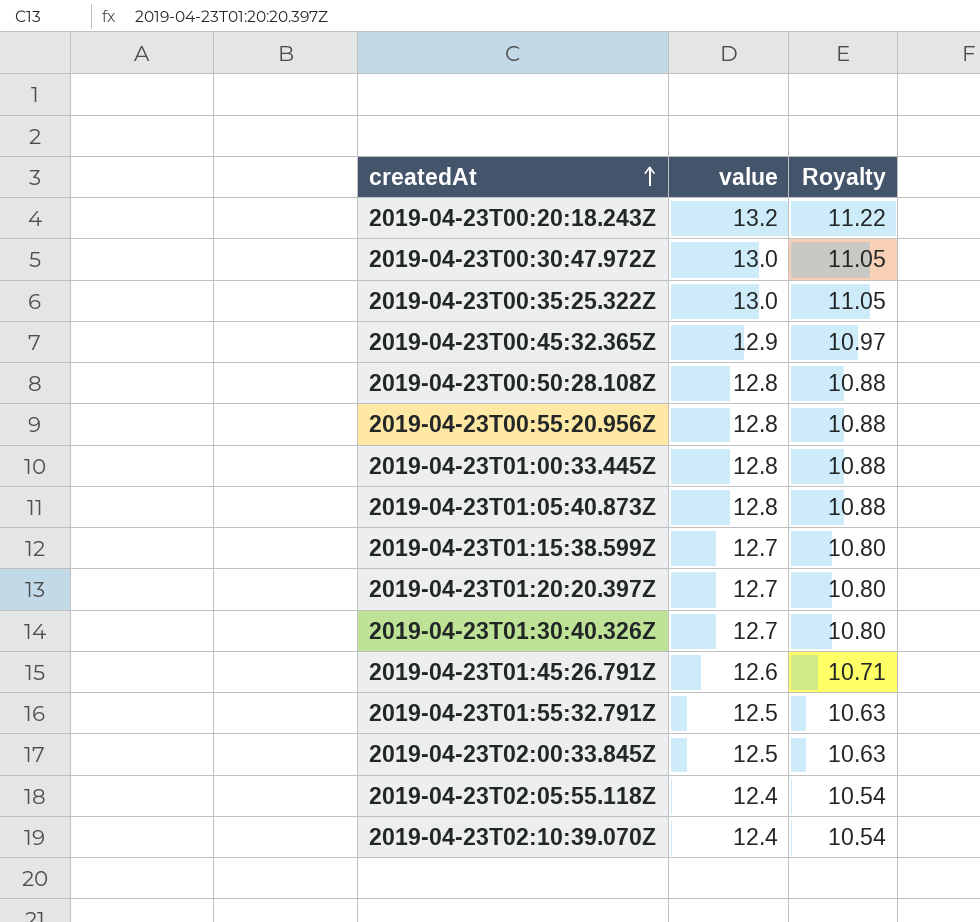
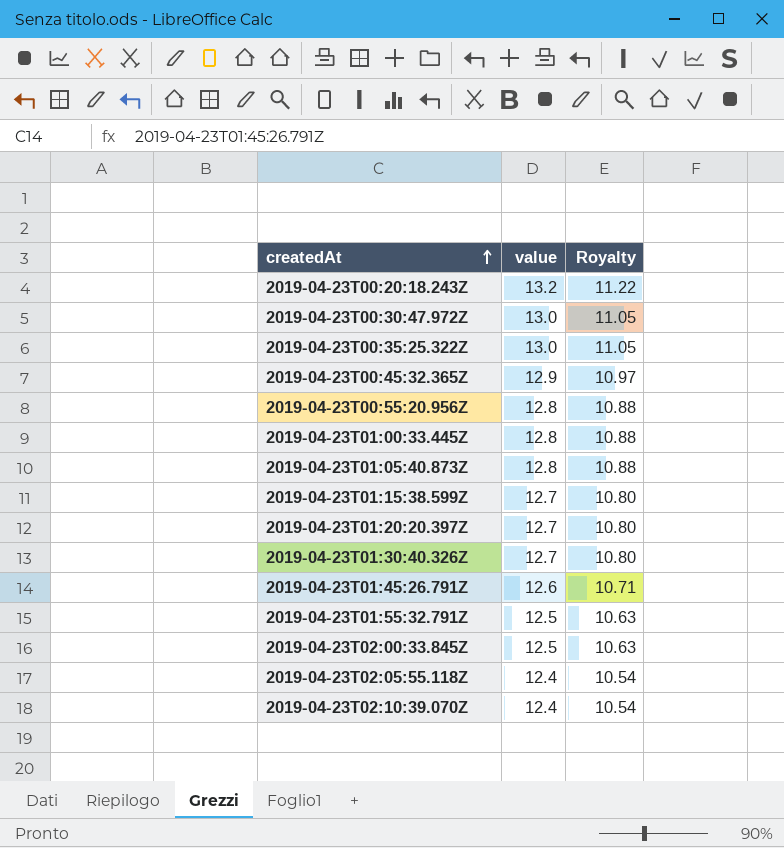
row 2019-04-23T00:50:28.108Z: 12.8 | 10.88 -> none

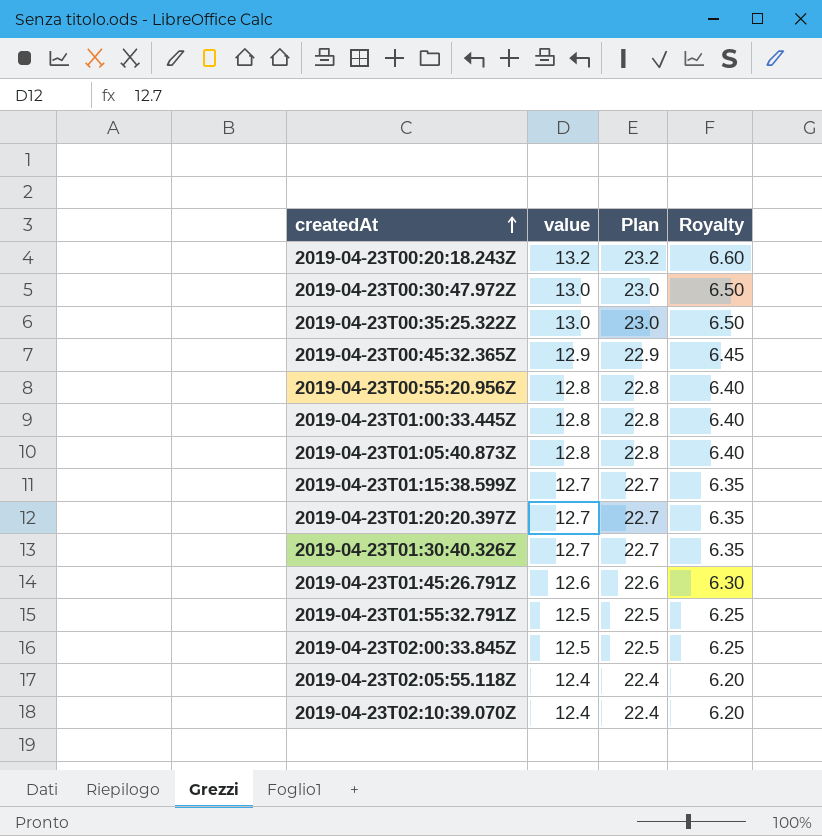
column Plan | formula: none -> [value] + 10
column Royalty | formula: [value] * 0.85 -> [value] * 0.5

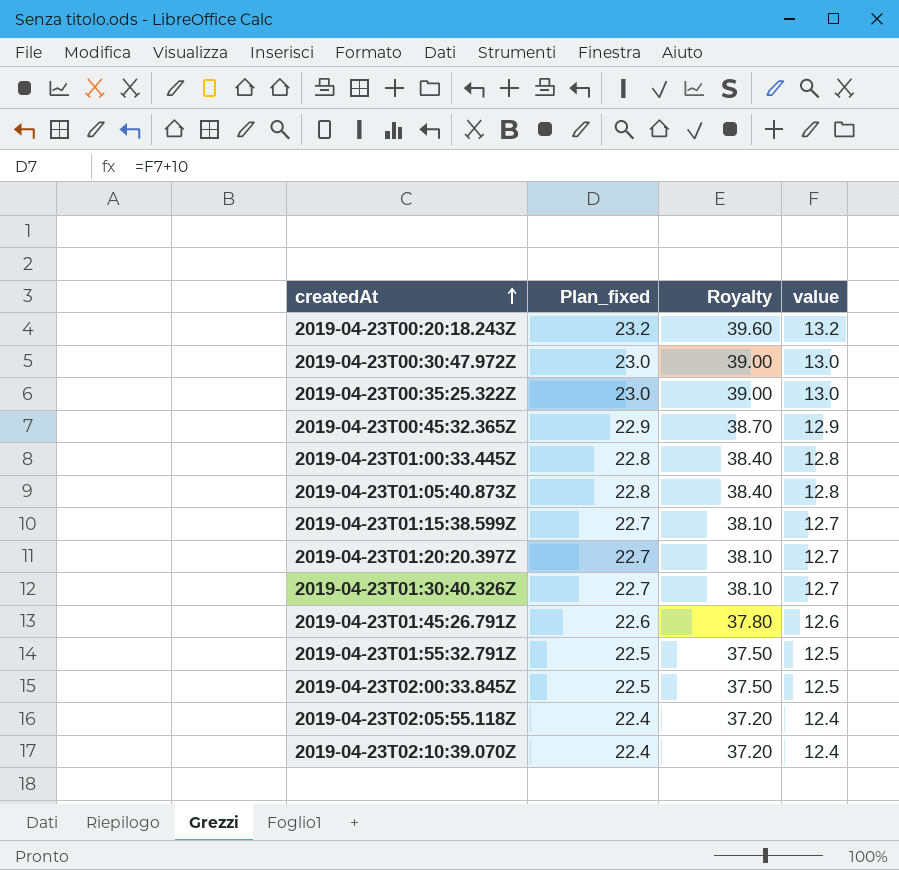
column name: Plan -> Plan_fixed
column Royalty | formula: [value] * 0.5 -> [value] * 3
column value | position: 2 -> 4
row 2019-04-23T00:55:20.956Z: 12.8 | 22.8 | 6.40 -> none

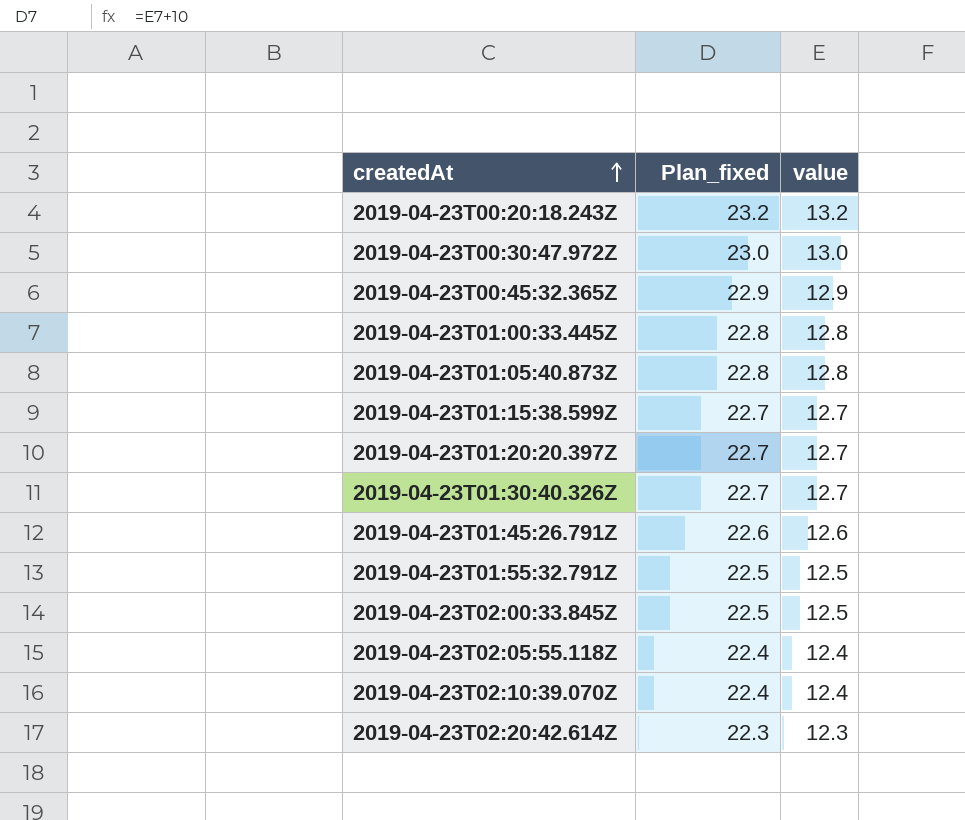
column Royalty | formula: [value] * 3 -> none
row 2019-04-23T00:35:25.322Z: 23.0 | 39.00 | 13.0 -> none
row 2019-04-23T02:20:42.614Z: none -> 22.3 | 12.3

